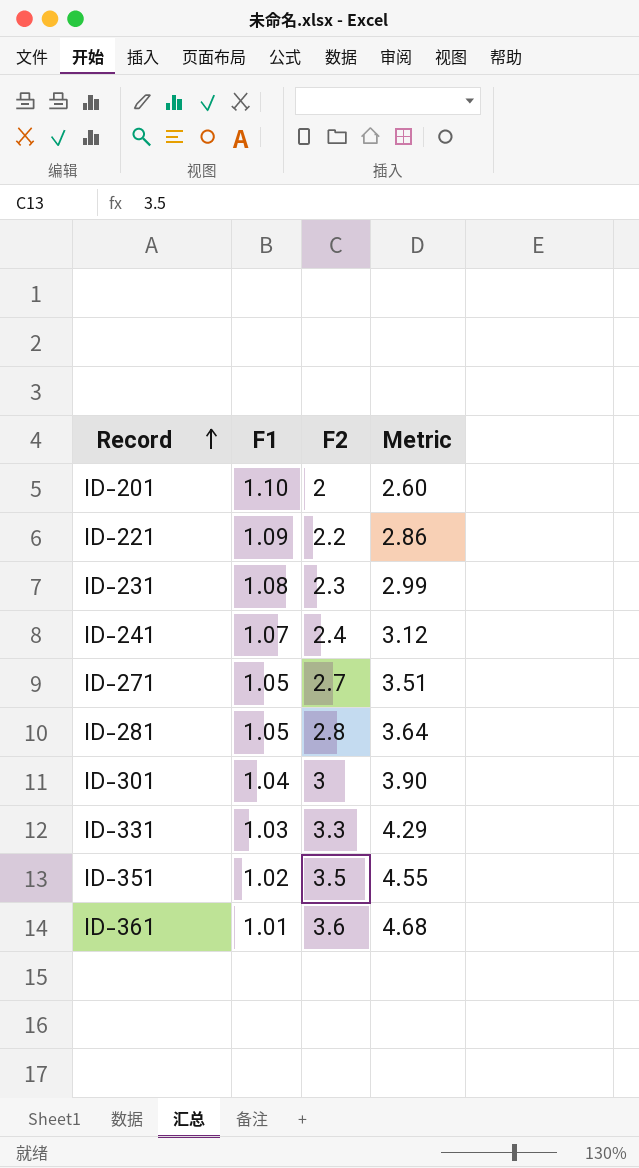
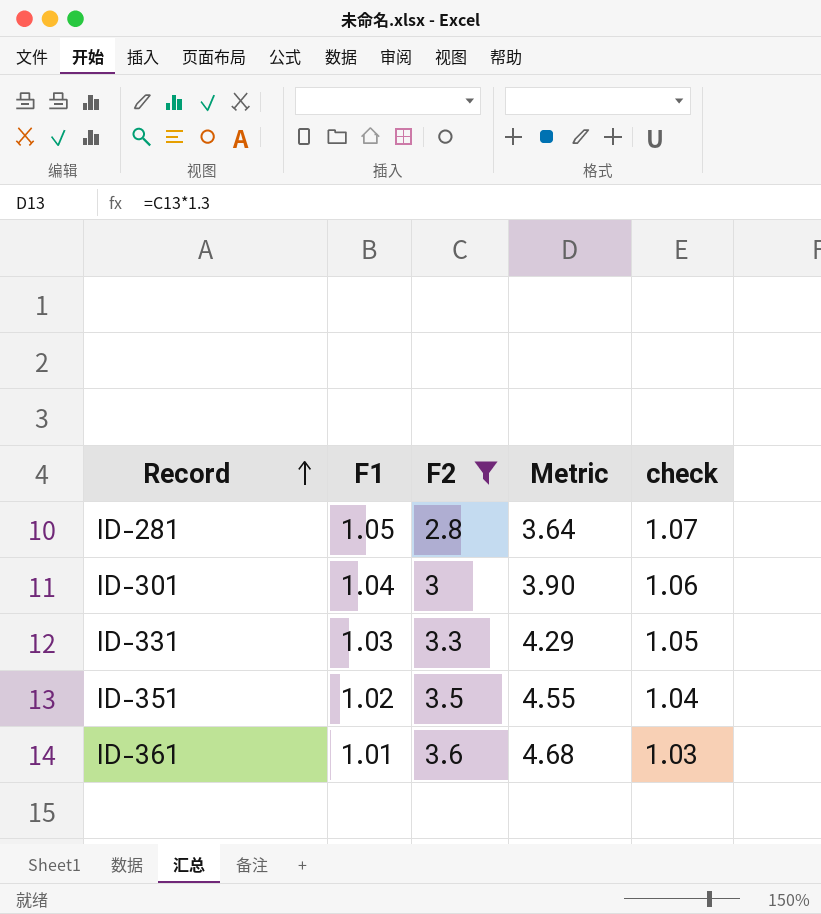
filter: none -> F2 >= 2.8
column check | formula: none -> [F1] * 1.02

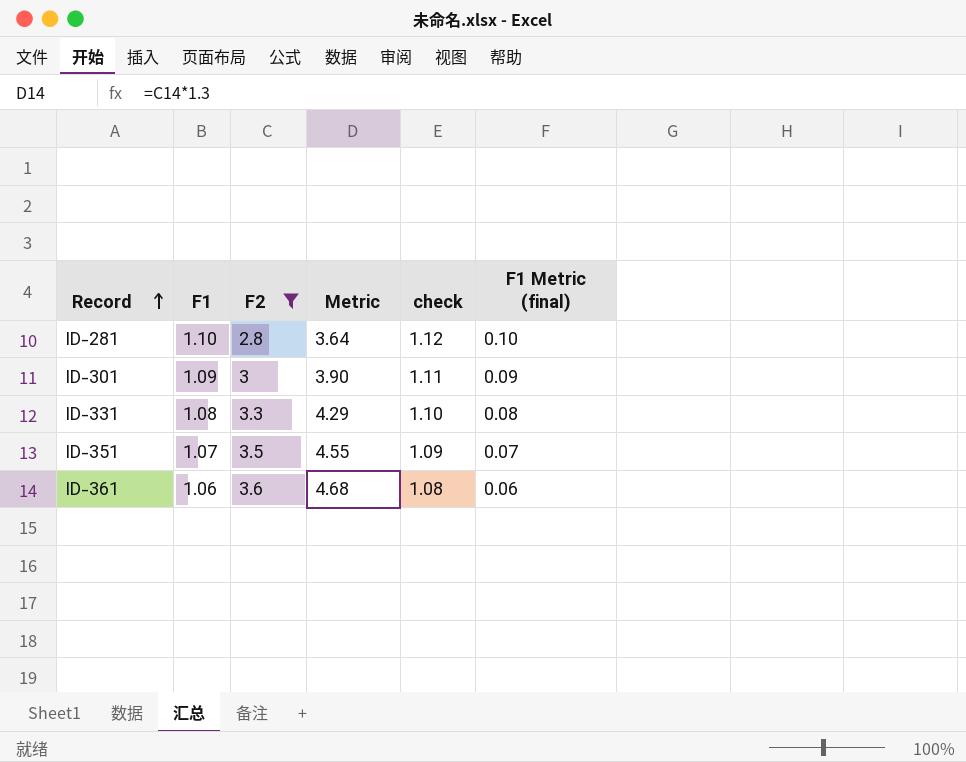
column F1 Metric (final) | formula: none -> [F1] - 1
ID-281 | F1: 1.05 -> 1.10
ID-281 | check: 1.07 -> 1.12
ID-301 | F1: 1.04 -> 1.09
ID-301 | check: 1.06 -> 1.11
ID-331 | F1: 1.03 -> 1.08
ID-331 | check: 1.05 -> 1.10
ID-351 | F1: 1.02 -> 1.07
ID-351 | check: 1.04 -> 1.09
ID-361 | F1: 1.01 -> 1.06
ID-361 | check: 1.03 -> 1.08

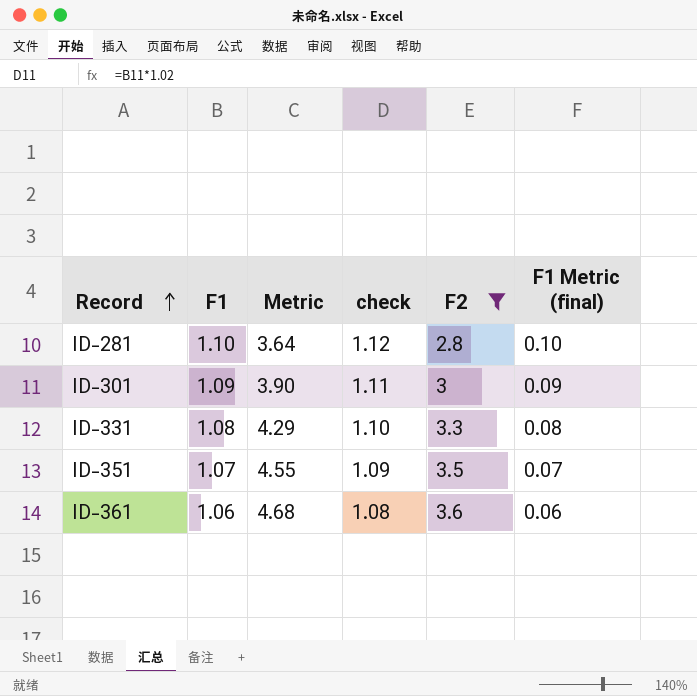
column F2 | position: 3 -> 5

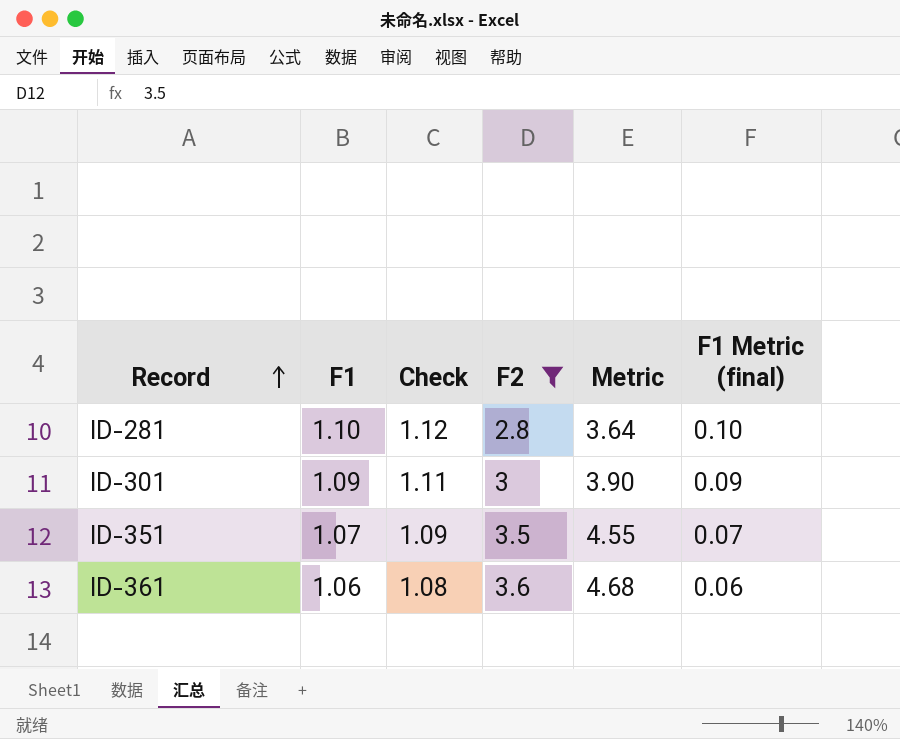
column name: check -> Check
column Metric | position: 3 -> 5
row ID-331: 1.08 | 4.29 | 1.10 | 3.3 | 0.08 -> none

